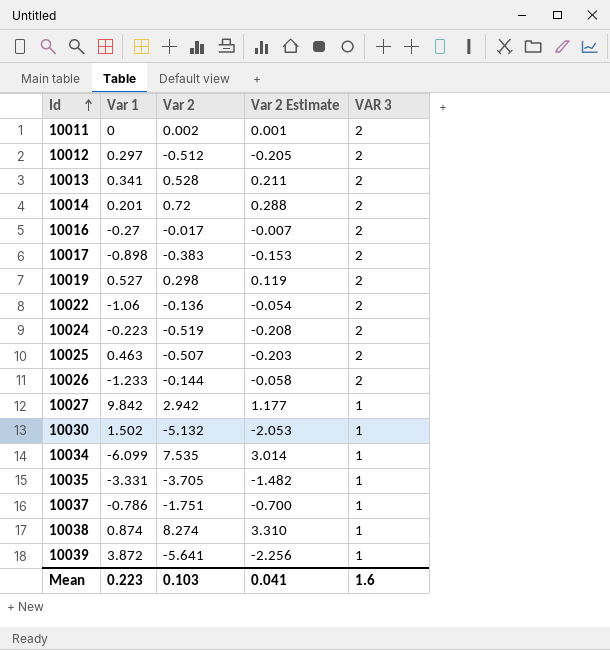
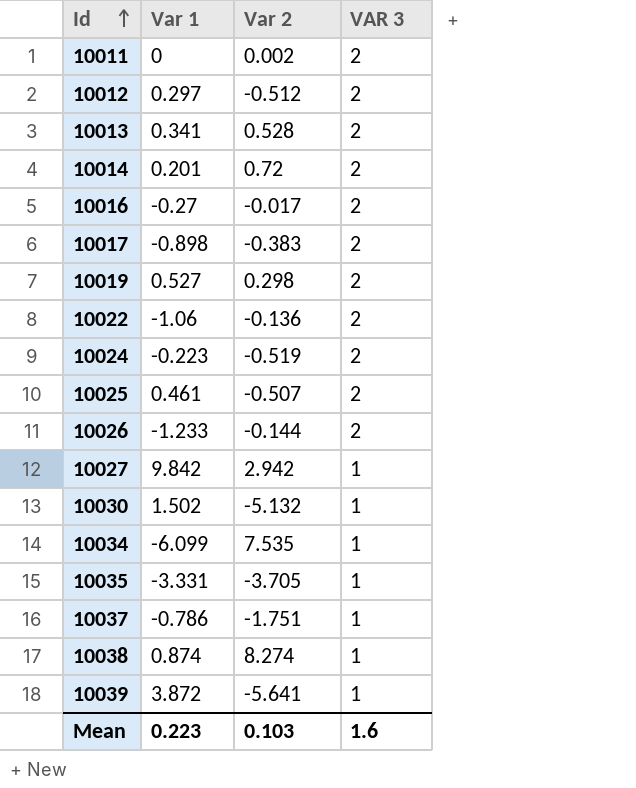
column Var 2 Estimate | formula: [Var 2] * 0.4 -> none
10025 | Var 1: 0.463 -> 0.461

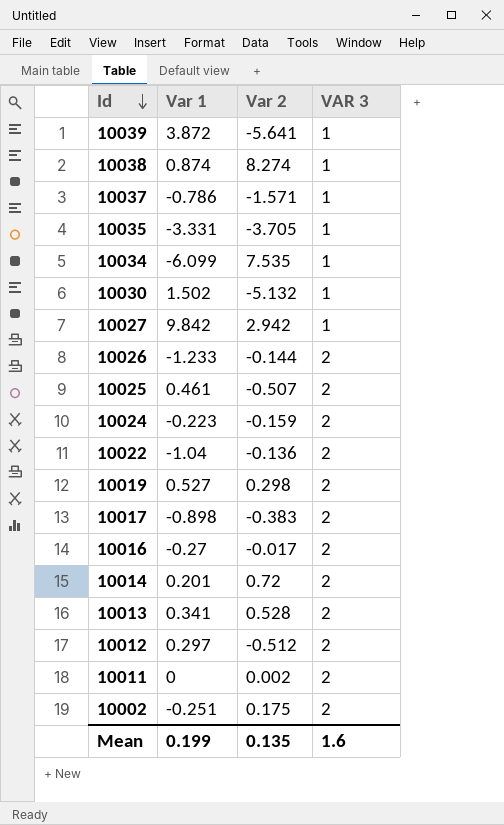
row order: Id ascending -> Id descending
10037 | Var 2: -1.751 -> -1.571
10024 | Var 2: -0.519 -> -0.159
10022 | Var 1: -1.06 -> -1.04
row 10002: none -> -0.251 | 0.175 | 2
Mean | Var 1: 0.223 -> 0.199
Mean | Var 2: 0.103 -> 0.135

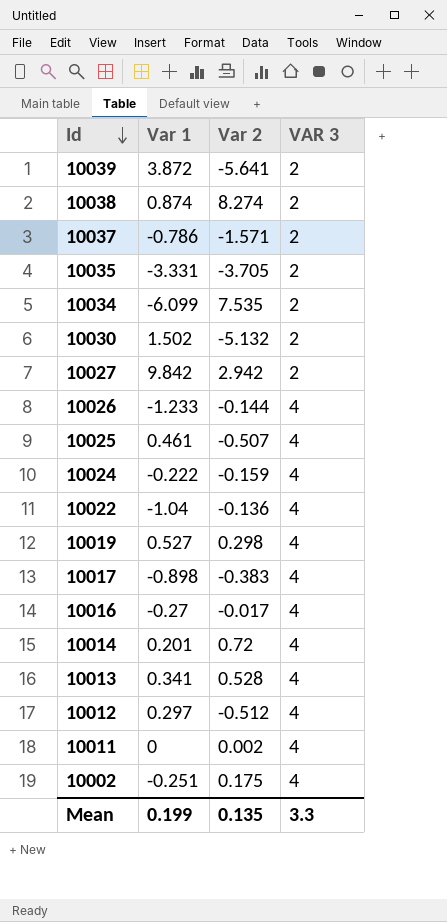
10039 | VAR 3: 1 -> 2
10038 | VAR 3: 1 -> 2
10037 | VAR 3: 1 -> 2
10035 | VAR 3: 1 -> 2
10034 | VAR 3: 1 -> 2
10030 | VAR 3: 1 -> 2
10027 | VAR 3: 1 -> 2
10026 | VAR 3: 2 -> 4
10025 | VAR 3: 2 -> 4
10024 | Var 1: -0.223 -> -0.222
10024 | VAR 3: 2 -> 4
10022 | VAR 3: 2 -> 4
10019 | VAR 3: 2 -> 4
10017 | VAR 3: 2 -> 4
10016 | VAR 3: 2 -> 4
10014 | VAR 3: 2 -> 4
10013 | VAR 3: 2 -> 4
10012 | VAR 3: 2 -> 4
10011 | VAR 3: 2 -> 4
10002 | VAR 3: 2 -> 4
Mean | VAR 3: 1.6 -> 3.3

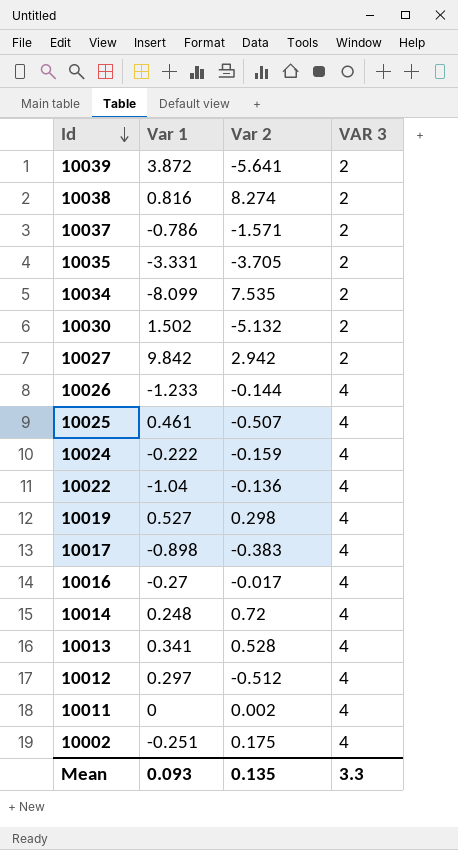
10038 | Var 1: 0.874 -> 0.816
10034 | Var 1: -6.099 -> -8.099
10014 | Var 1: 0.201 -> 0.248
Mean | Var 1: 0.199 -> 0.093

